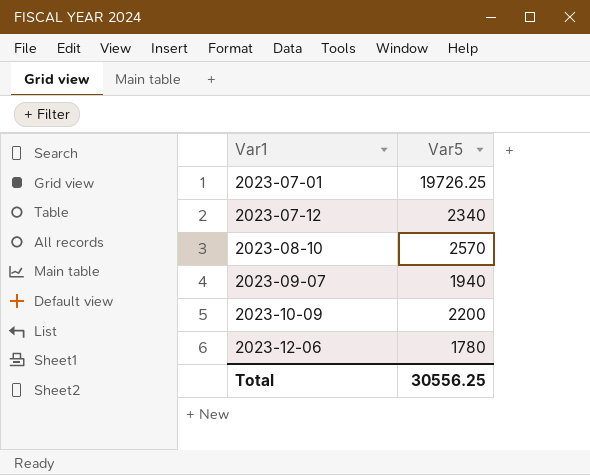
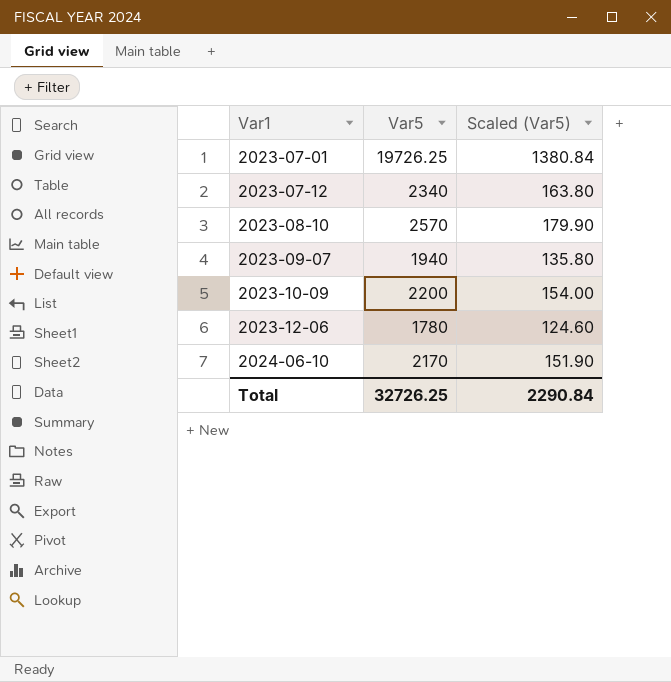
column Scaled (Var5) | formula: none -> [Var5] * 0.07
row 2024-06-10: none -> 2170 | 151.90
Total | Var5: 30556.25 -> 32726.25

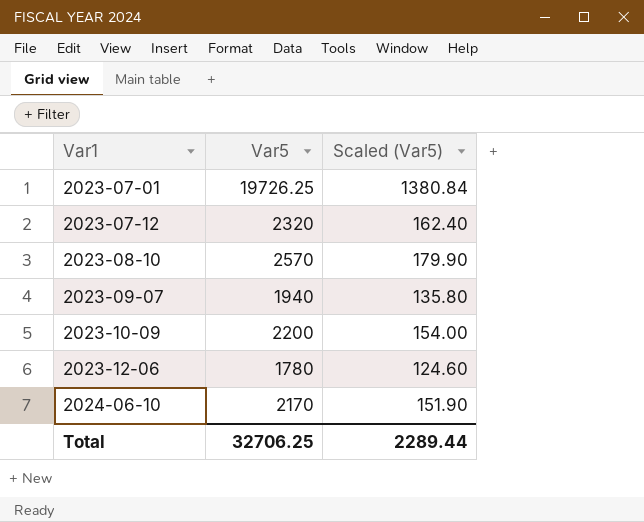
2023-07-12 | Var5: 2340 -> 2320
2023-07-12 | Scaled (Var5): 163.80 -> 162.40
Total | Var5: 32726.25 -> 32706.25
Total | Scaled (Var5): 2290.84 -> 2289.44

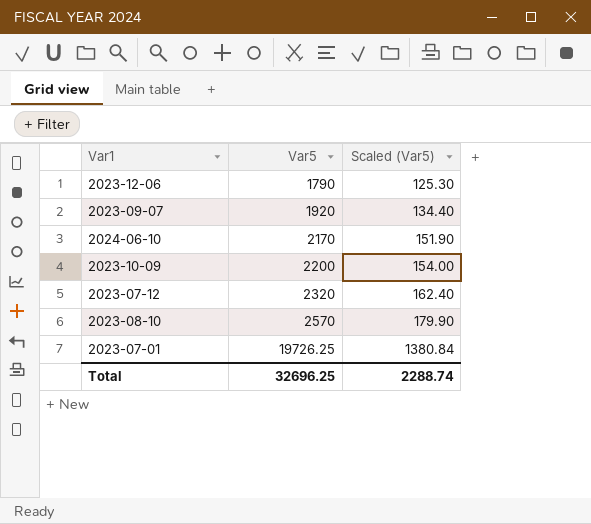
row order: Var1 ascending -> Var5 ascending
2023-12-06 | Var5: 1780 -> 1790
2023-12-06 | Scaled (Var5): 124.60 -> 125.30
2023-09-07 | Var5: 1940 -> 1920
2023-09-07 | Scaled (Var5): 135.80 -> 134.40
Total | Var5: 32706.25 -> 32696.25
Total | Scaled (Var5): 2289.44 -> 2288.74

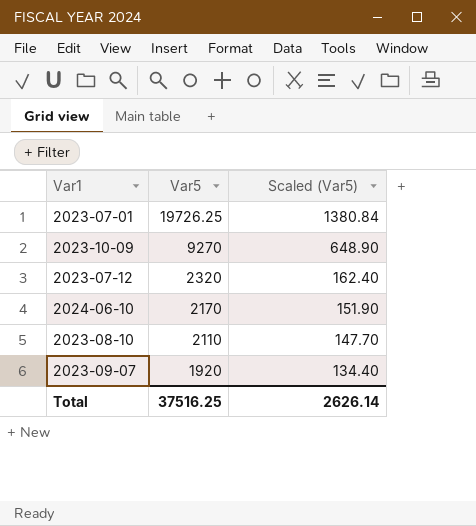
row order: Var5 ascending -> Var5 descending
row 2023-12-06: 1790 | 125.30 -> none
2023-10-09 | Var5: 2200 -> 9270
2023-10-09 | Scaled (Var5): 154.00 -> 648.90
2023-08-10 | Var5: 2570 -> 2110
2023-08-10 | Scaled (Var5): 179.90 -> 147.70
Total | Var5: 32696.25 -> 37516.25
Total | Scaled (Var5): 2288.74 -> 2626.14

